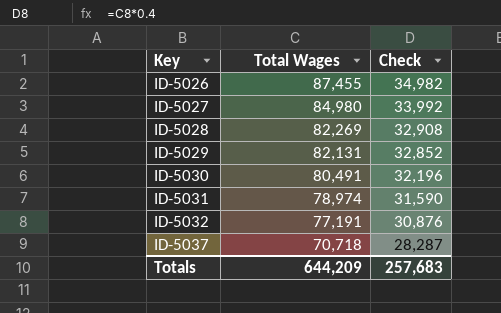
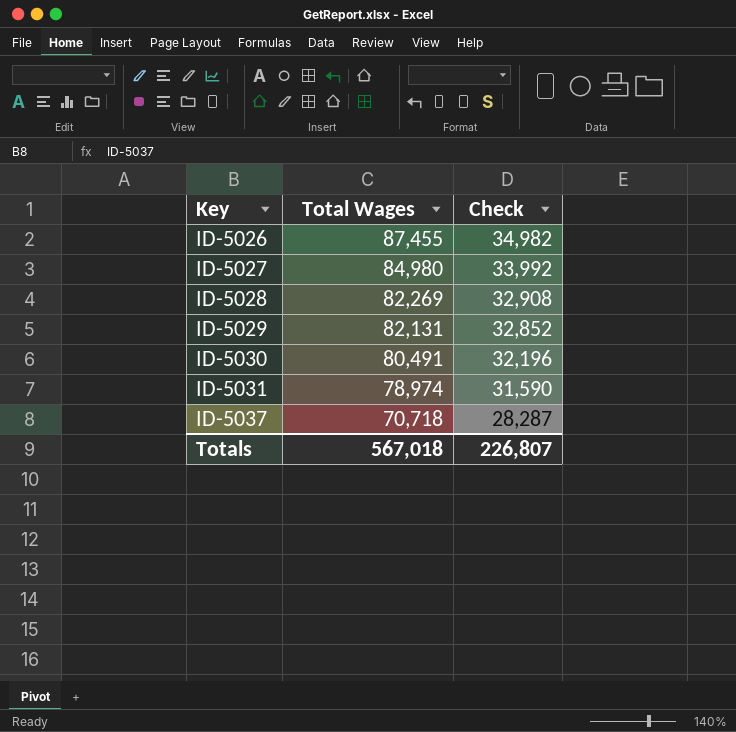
row ID-5032: 77,191 | 30,876 -> none
Totals | Total Wages: 644,209 -> 567,018
Totals | Check: 257,683 -> 226,807

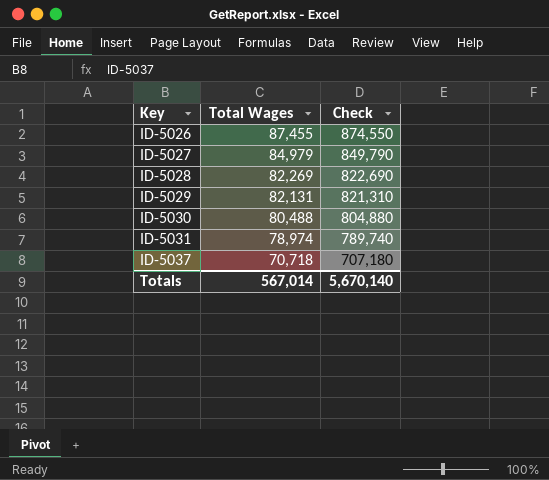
column Check | formula: [Total Wages] * 0.4 -> [Total Wages] * 10
ID-5027 | Total Wages: 84,980 -> 84,979
ID-5030 | Total Wages: 80,491 -> 80,488
Totals | Total Wages: 567,018 -> 567,014
Totals | Check: 226,807 -> 5,670,140

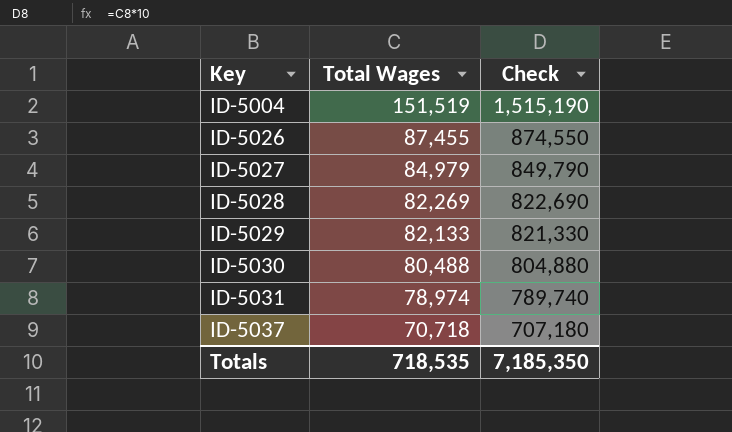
row ID-5004: none -> 151,519 | 1,515,190
ID-5029 | Total Wages: 82,131 -> 82,133
ID-5029 | Check: 821,310 -> 821,330
Totals | Total Wages: 567,014 -> 718,535
Totals | Check: 5,670,140 -> 7,185,350

